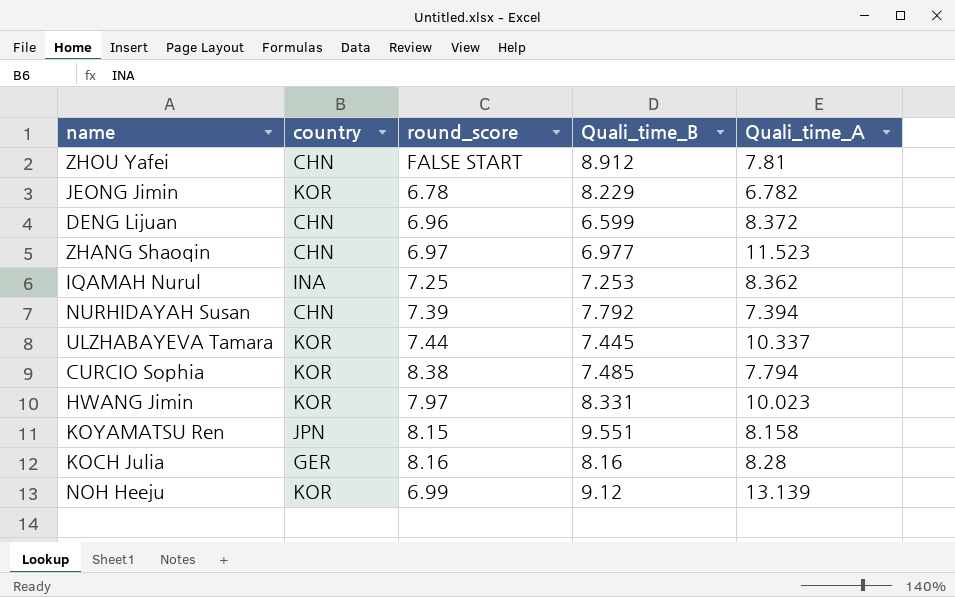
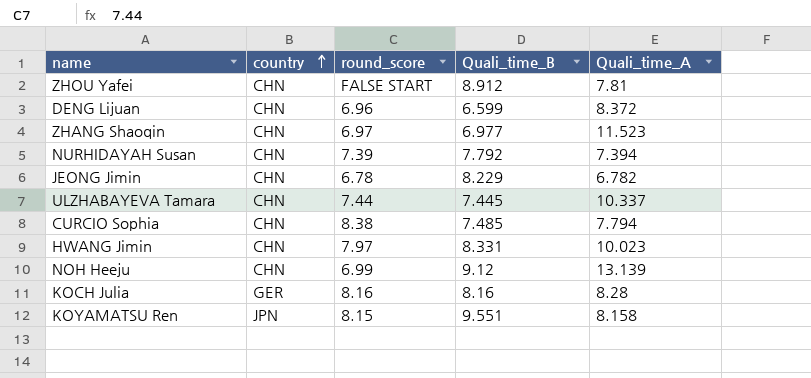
row order: none -> country ascending
row IQAMAH Nurul: INA | 7.25 | 7.253 | 8.362 -> none
JEONG Jimin | country: KOR -> CHN
ULZHABAYEVA Tamara | country: KOR -> CHN
CURCIO Sophia | country: KOR -> CHN
HWANG Jimin | country: KOR -> CHN
NOH Heeju | country: KOR -> CHN

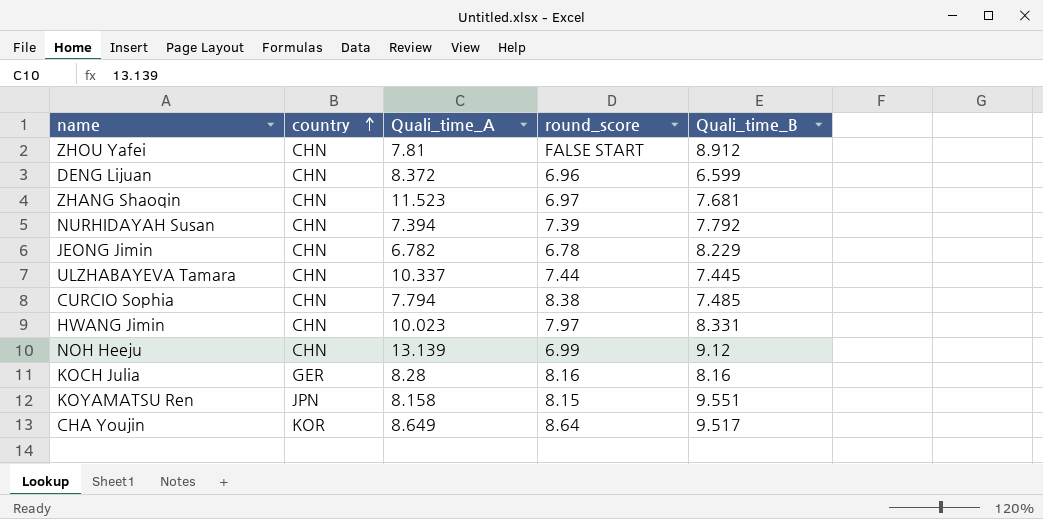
column Quali_time_A | position: 5 -> 3
ZHANG Shaoqin | Quali_time_B: 6.977 -> 7.681
row CHA Youjin: none -> KOR | 8.649 | 8.64 | 9.517

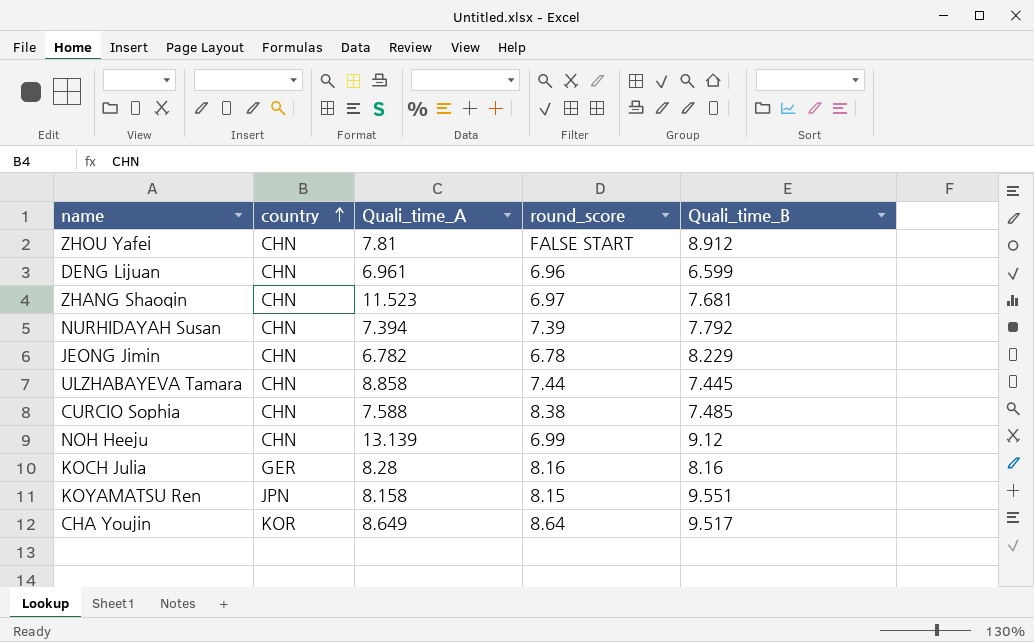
row HWANG Jimin: CHN | 10.023 | 7.97 | 8.331 -> none
DENG Lijuan | Quali_time_A: 8.372 -> 6.961
ULZHABAYEVA Tamara | Quali_time_A: 10.337 -> 8.858
CURCIO Sophia | Quali_time_A: 7.794 -> 7.588

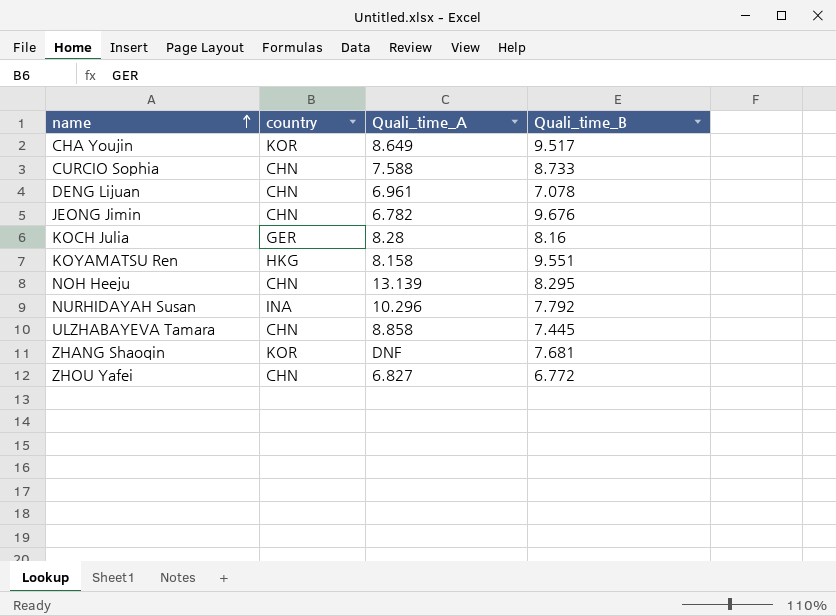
row order: country ascending -> name ascending
column round_score | position: 4 -> none
CURCIO Sophia | Quali_time_B: 7.485 -> 8.733
DENG Lijuan | Quali_time_B: 6.599 -> 7.078
JEONG Jimin | Quali_time_B: 8.229 -> 9.676
KOYAMATSU Ren | country: JPN -> HKG
NOH Heeju | Quali_time_B: 9.12 -> 8.295
NURHIDAYAH Susan | country: CHN -> INA
NURHIDAYAH Susan | Quali_time_A: 7.394 -> 10.296
ZHANG Shaoqin | country: CHN -> KOR
ZHANG Shaoqin | Quali_time_A: 11.523 -> DNF
ZHOU Yafei | Quali_time_A: 7.81 -> 6.827
ZHOU Yafei | Quali_time_B: 8.912 -> 6.772

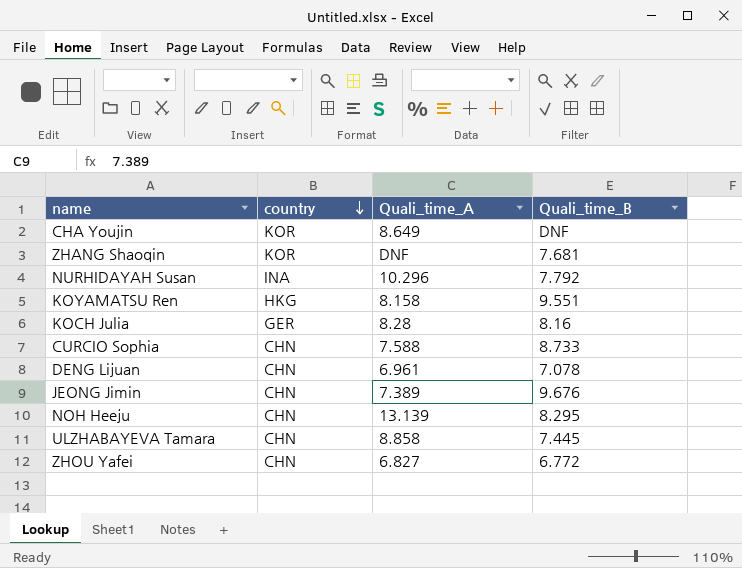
row order: name ascending -> country descending
CHA Youjin | Quali_time_B: 9.517 -> DNF
JEONG Jimin | Quali_time_A: 6.782 -> 7.389

